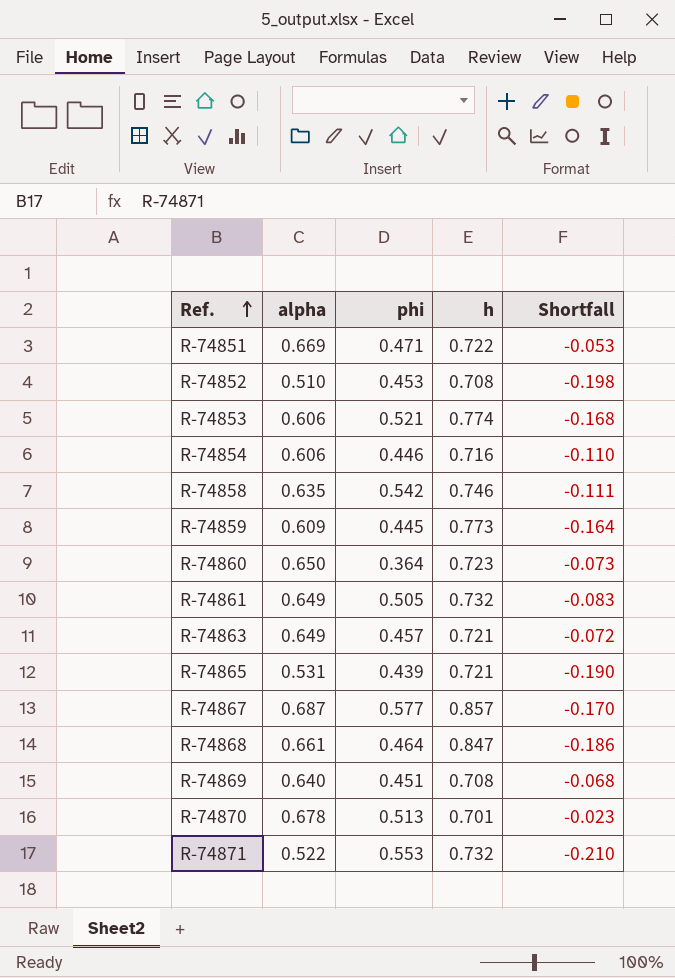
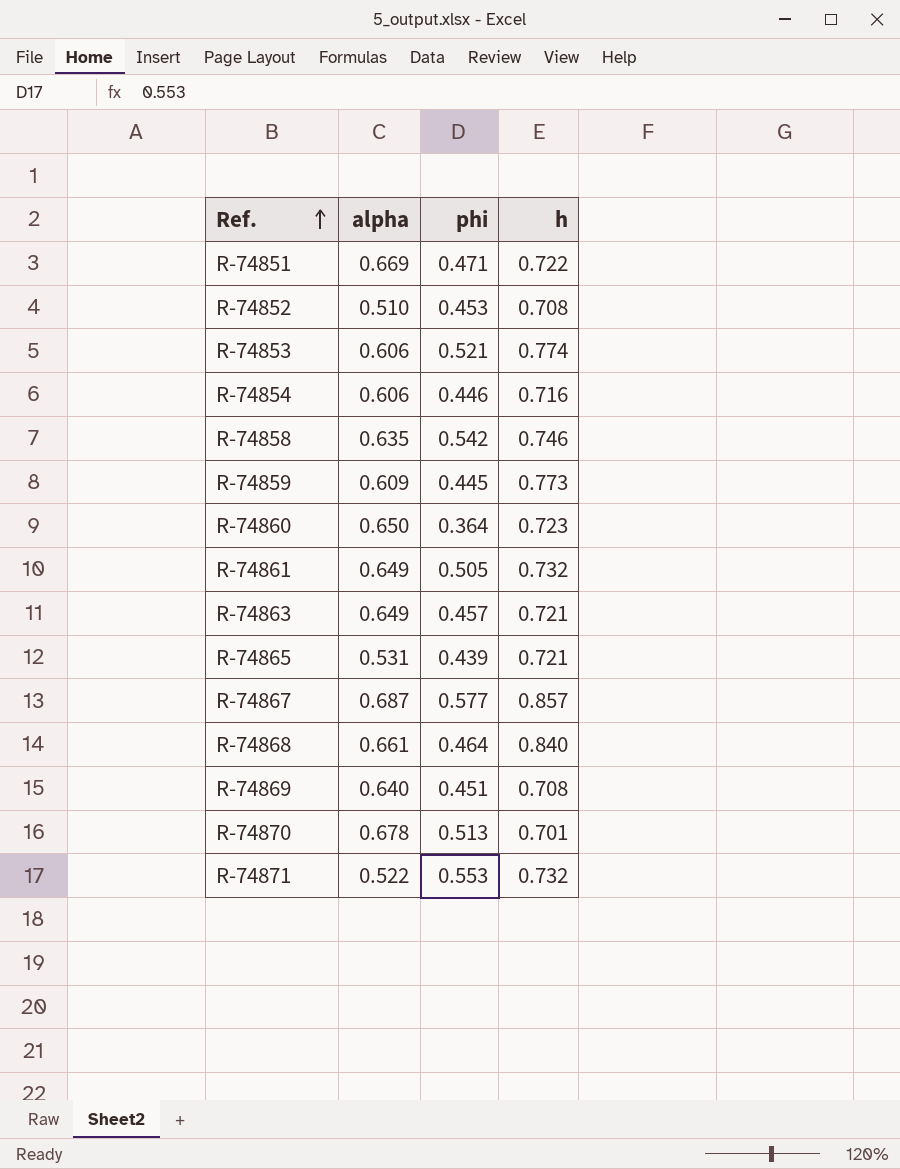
column Shortfall | formula: [alpha] - [h] -> none
R-74868 | h: 0.847 -> 0.840

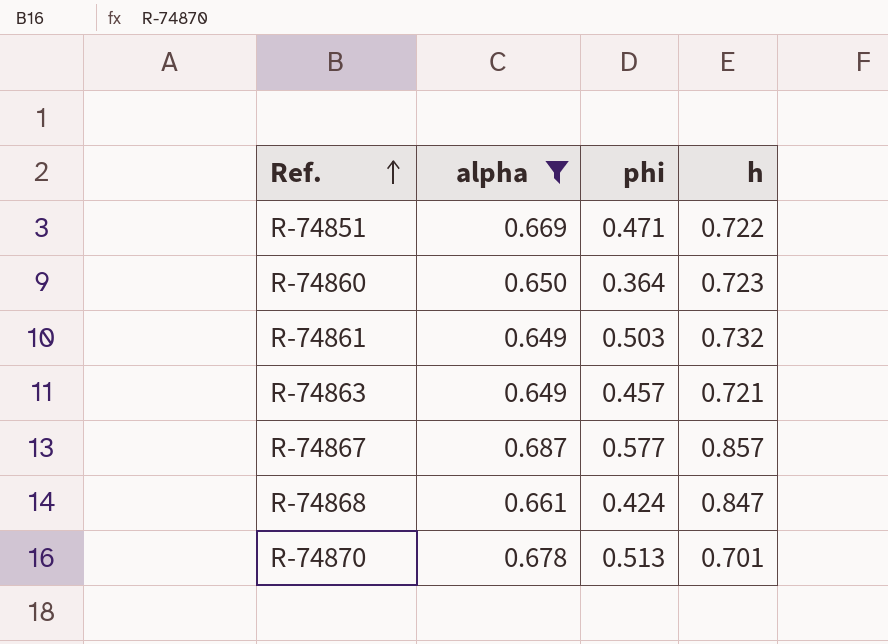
filter: none -> alpha >= 0.649
R-74861 | phi: 0.505 -> 0.503
R-74868 | phi: 0.464 -> 0.424
R-74868 | h: 0.840 -> 0.847

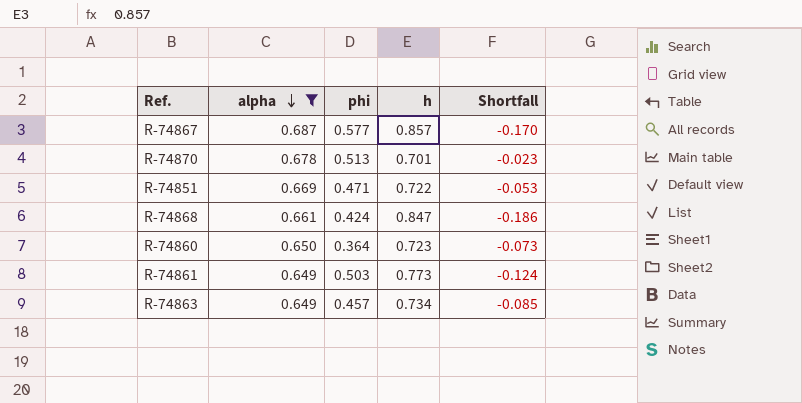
row order: Ref. ascending -> alpha descending
column Shortfall | formula: none -> [alpha] - [h]
R-74861 | h: 0.732 -> 0.773
R-74863 | h: 0.721 -> 0.734

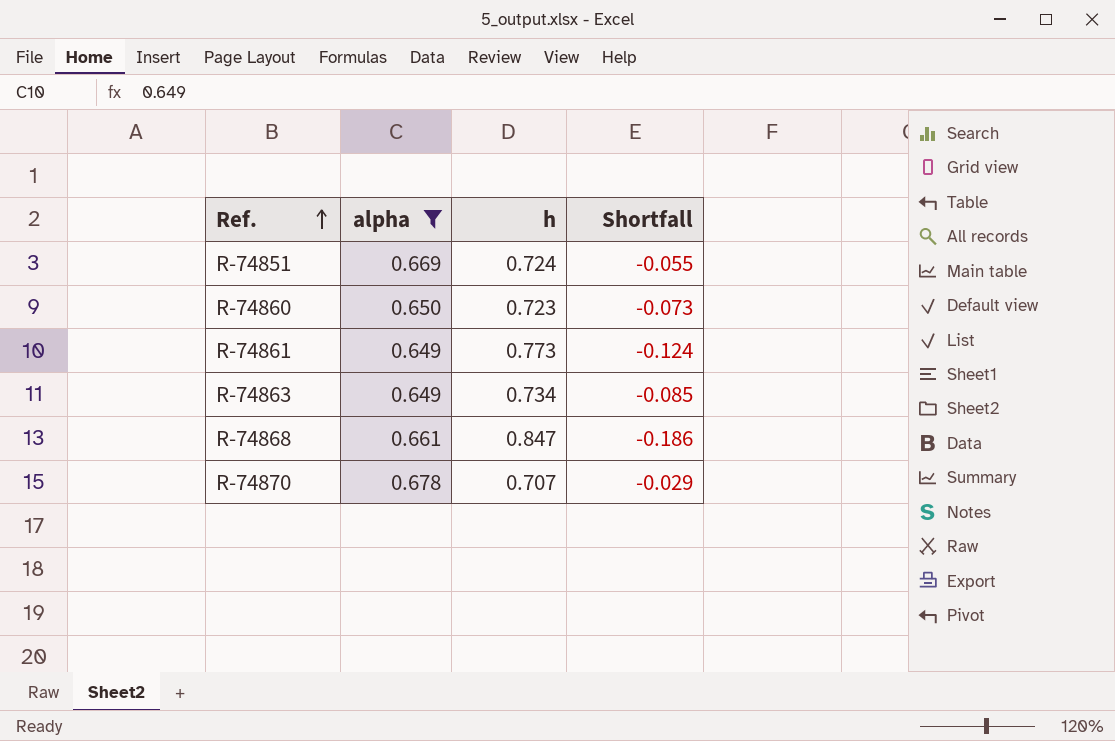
row order: alpha descending -> Ref. ascending
column phi | position: 3 -> none
row R-74867: 0.687 | 0.577 | 0.857 | -0.170 -> none
R-74851 | h: 0.722 -> 0.724
R-74851 | Shortfall: -0.053 -> -0.055
R-74870 | h: 0.701 -> 0.707
R-74870 | Shortfall: -0.023 -> -0.029

